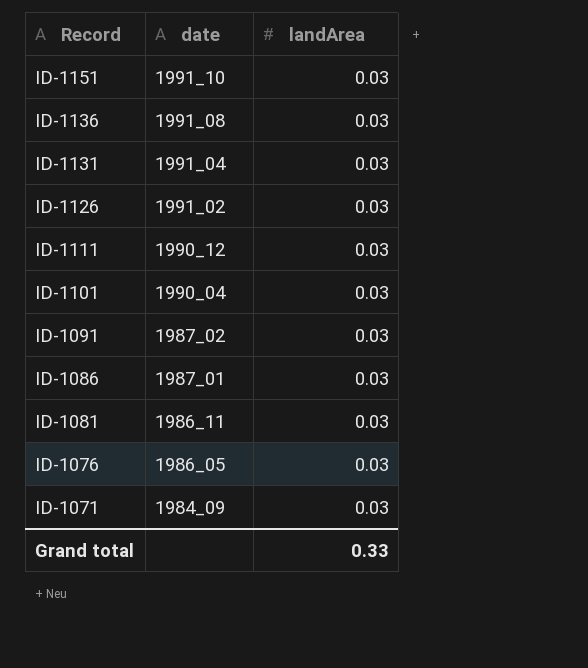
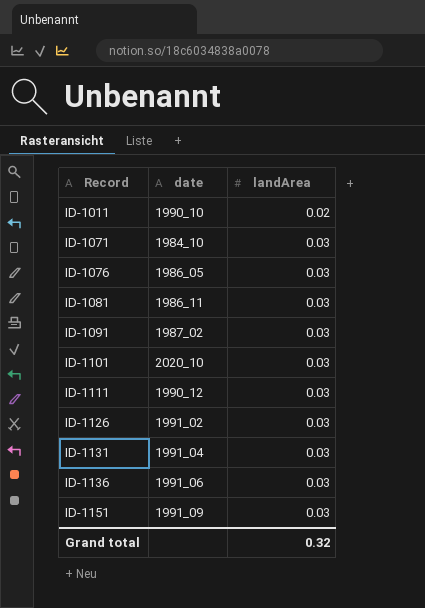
row order: Record descending -> Record ascending
row ID-1086: 1987_01 | 0.03 -> none
row ID-1011: none -> 1990_10 | 0.02
ID-1071 | date: 1984_09 -> 1984_10
ID-1101 | date: 1990_04 -> 2020_10
ID-1136 | date: 1991_08 -> 1991_06
ID-1151 | date: 1991_10 -> 1991_09
Grand total | landArea: 0.33 -> 0.32

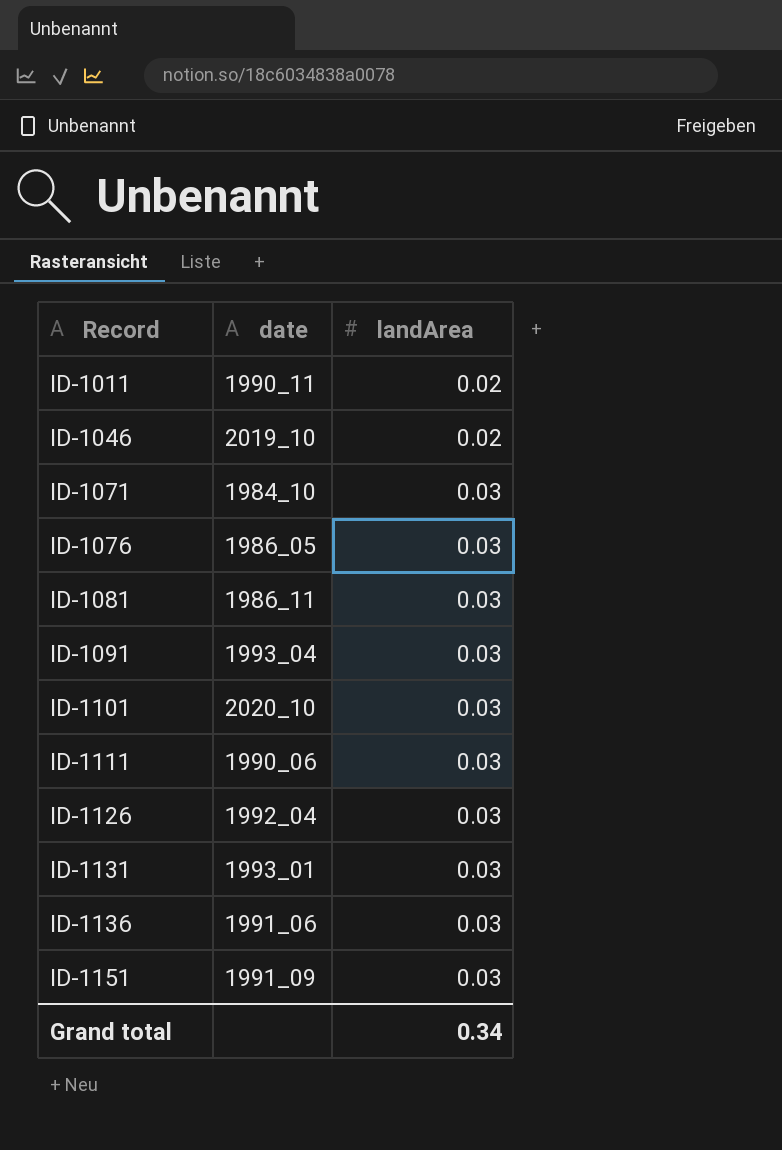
ID-1011 | date: 1990_10 -> 1990_11
row ID-1046: none -> 2019_10 | 0.02
ID-1091 | date: 1987_02 -> 1993_04
ID-1111 | date: 1990_12 -> 1990_06
ID-1126 | date: 1991_02 -> 1992_04
ID-1131 | date: 1991_04 -> 1993_01
Grand total | landArea: 0.32 -> 0.34

